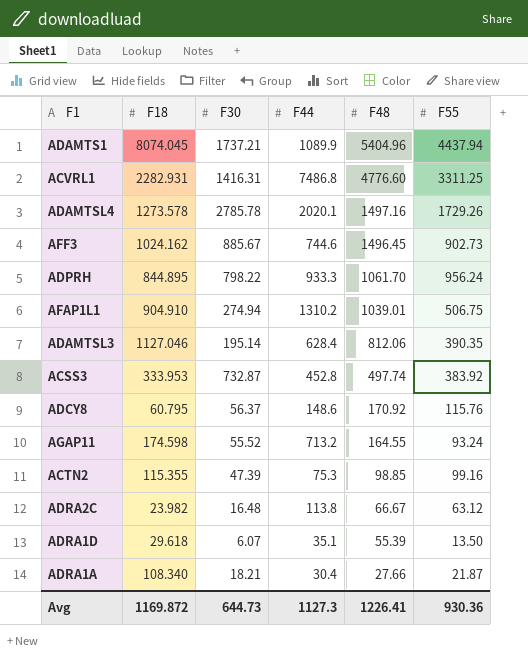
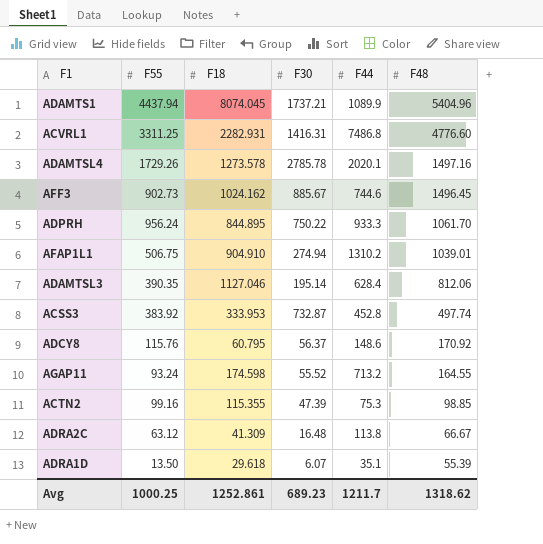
column F55 | position: 6 -> 2
row ADRA1A: 108.340 | 18.21 | 30.4 | 27.66 | 21.87 -> none
ADPRH | F30: 798.22 -> 750.22
ADRA2C | F18: 23.982 -> 41.309
Avg | F55: 930.36 -> 1000.25
Avg | F18: 1169.872 -> 1252.861
Avg | F30: 644.73 -> 689.23
Avg | F44: 1127.3 -> 1211.7
Avg | F48: 1226.41 -> 1318.62

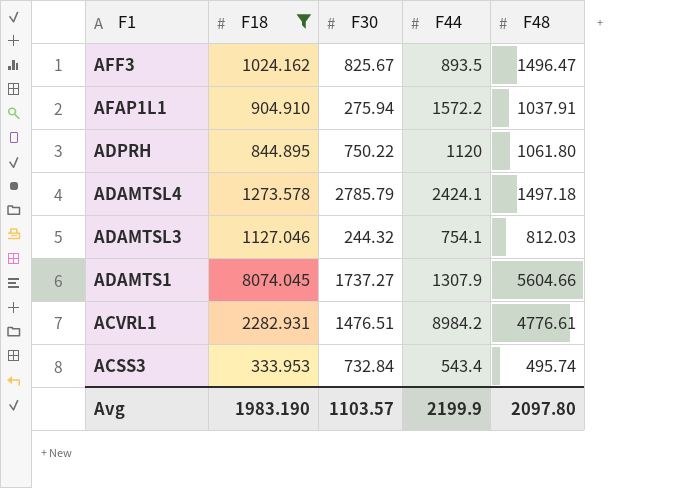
filter: none -> F18 >= 333.953
row order: F48 descending -> F1 descending
column F55 | position: 2 -> none
AFF3 | F30: 885.67 -> 825.67
AFF3 | F44: 744.6 -> 893.5
AFF3 | F48: 1496.45 -> 1496.47
AFAP1L1 | F30: 274.94 -> 275.94
AFAP1L1 | F44: 1310.2 -> 1572.2
AFAP1L1 | F48: 1039.01 -> 1037.91
ADPRH | F44: 933.3 -> 1120
ADPRH | F48: 1061.70 -> 1061.80
ADAMTSL4 | F30: 2785.78 -> 2785.79
ADAMTSL4 | F44: 2020.1 -> 2424.1
ADAMTSL4 | F48: 1497.16 -> 1497.18
ADAMTSL3 | F30: 195.14 -> 244.32
ADAMTSL3 | F44: 628.4 -> 754.1
ADAMTSL3 | F48: 812.06 -> 812.03
ADAMTS1 | F30: 1737.21 -> 1737.27
ADAMTS1 | F44: 1089.9 -> 1307.9
ADAMTS1 | F48: 5404.96 -> 5604.66
ACVRL1 | F30: 1416.31 -> 1476.51
ACVRL1 | F44: 7486.8 -> 8984.2
ACVRL1 | F48: 4776.60 -> 4776.61
ACSS3 | F30: 732.87 -> 732.84
ACSS3 | F44: 452.8 -> 543.4
ACSS3 | F48: 497.74 -> 495.74
Avg | F18: 1252.861 -> 1983.190
Avg | F30: 689.23 -> 1103.57
Avg | F44: 1211.7 -> 2199.9
Avg | F48: 1318.62 -> 2097.80

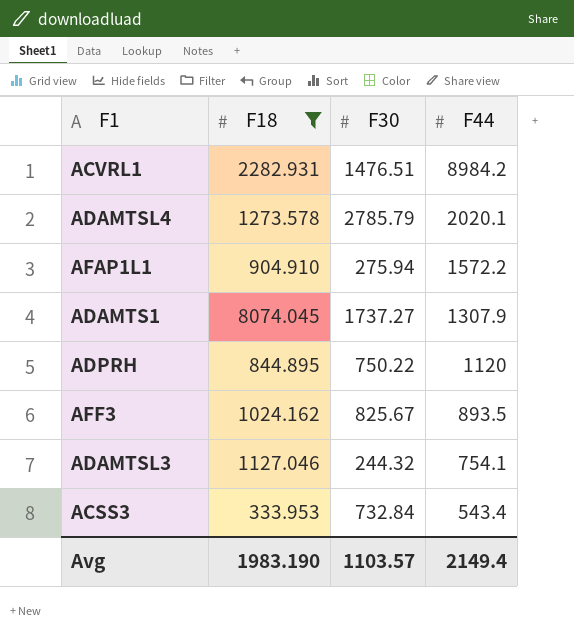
row order: F1 descending -> F44 descending
column F48 | position: 5 -> none
ADAMTSL4 | F44: 2424.1 -> 2020.1
Avg | F44: 2199.9 -> 2149.4

